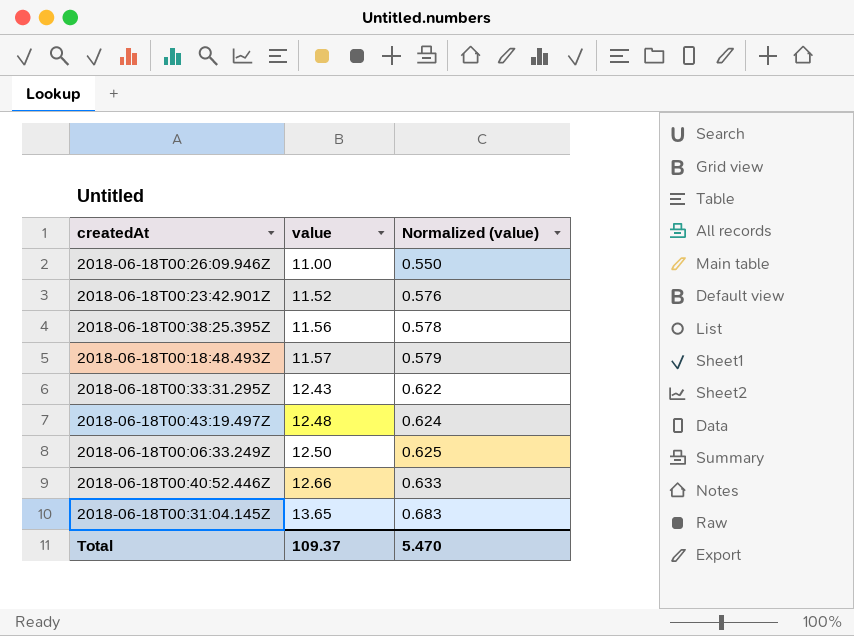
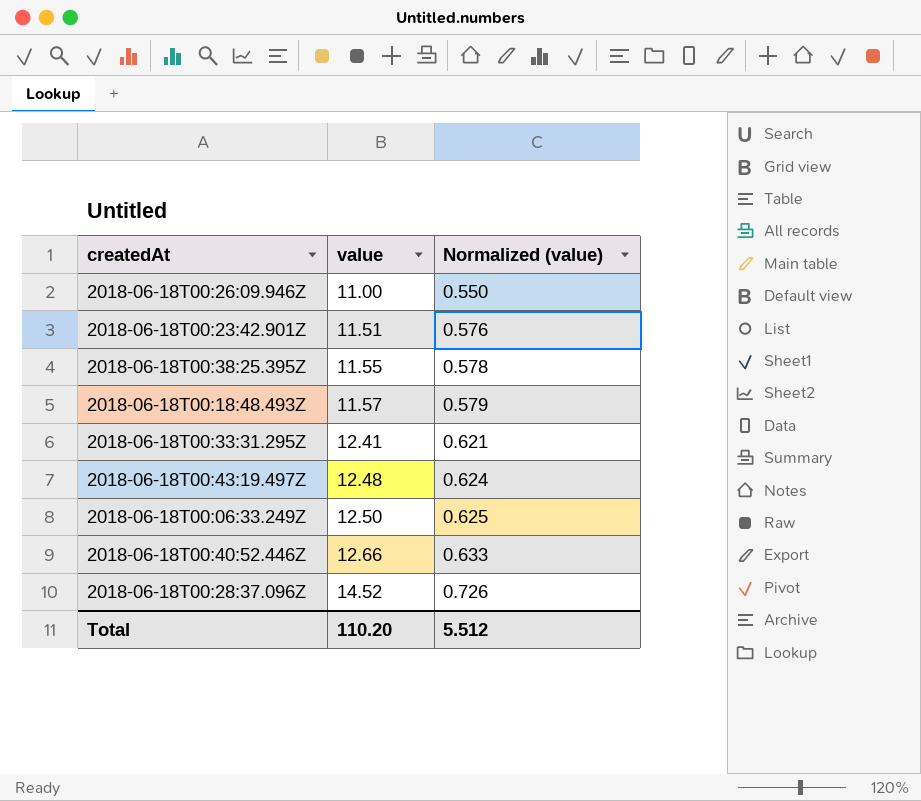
row 2018-06-18T00:31:04.145Z: 13.65 | 0.683 -> none
2018-06-18T00:23:42.901Z | value: 11.52 -> 11.51
2018-06-18T00:38:25.395Z | value: 11.56 -> 11.55
2018-06-18T00:33:31.295Z | value: 12.43 -> 12.41
2018-06-18T00:33:31.295Z | Normalized (value): 0.622 -> 0.621
row 2018-06-18T00:28:37.096Z: none -> 14.52 | 0.726
Total | value: 109.37 -> 110.20
Total | Normalized (value): 5.470 -> 5.512

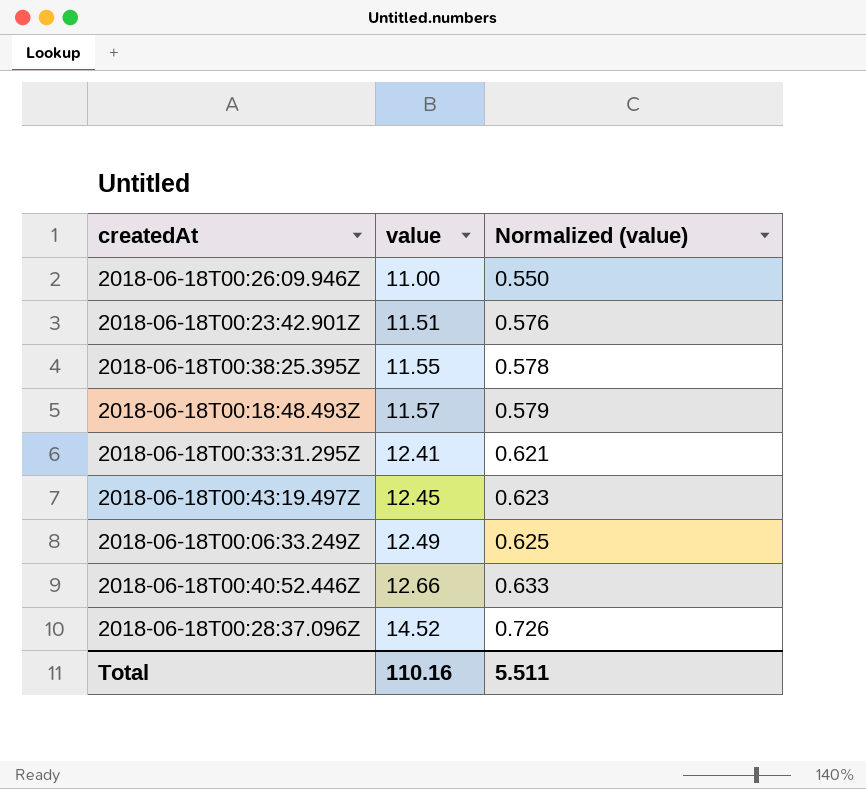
2018-06-18T00:43:19.497Z | value: 12.48 -> 12.45
2018-06-18T00:43:19.497Z | Normalized (value): 0.624 -> 0.623
2018-06-18T00:06:33.249Z | value: 12.50 -> 12.49
Total | value: 110.20 -> 110.16
Total | Normalized (value): 5.512 -> 5.511

